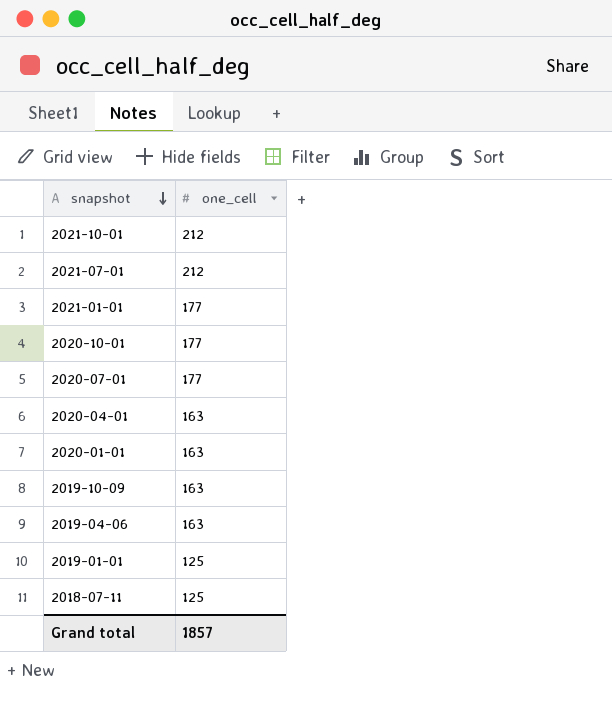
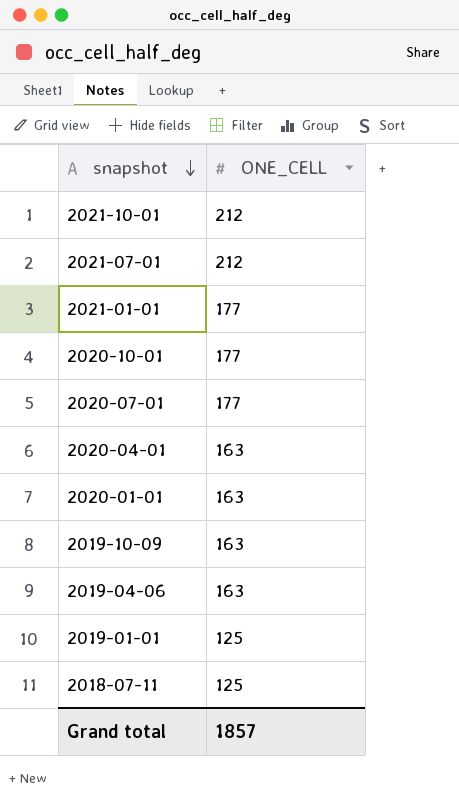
column name: one_cell -> ONE_CELL

